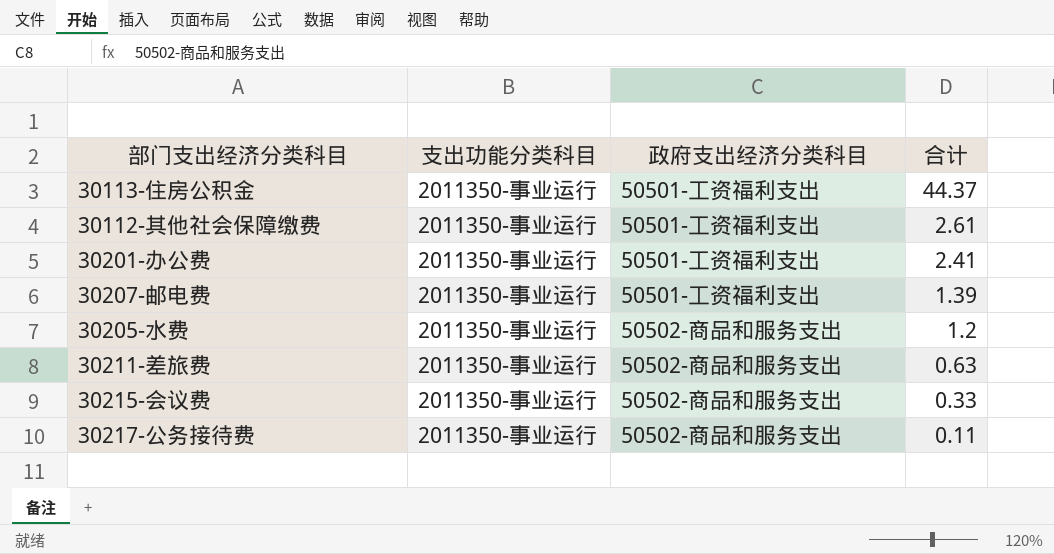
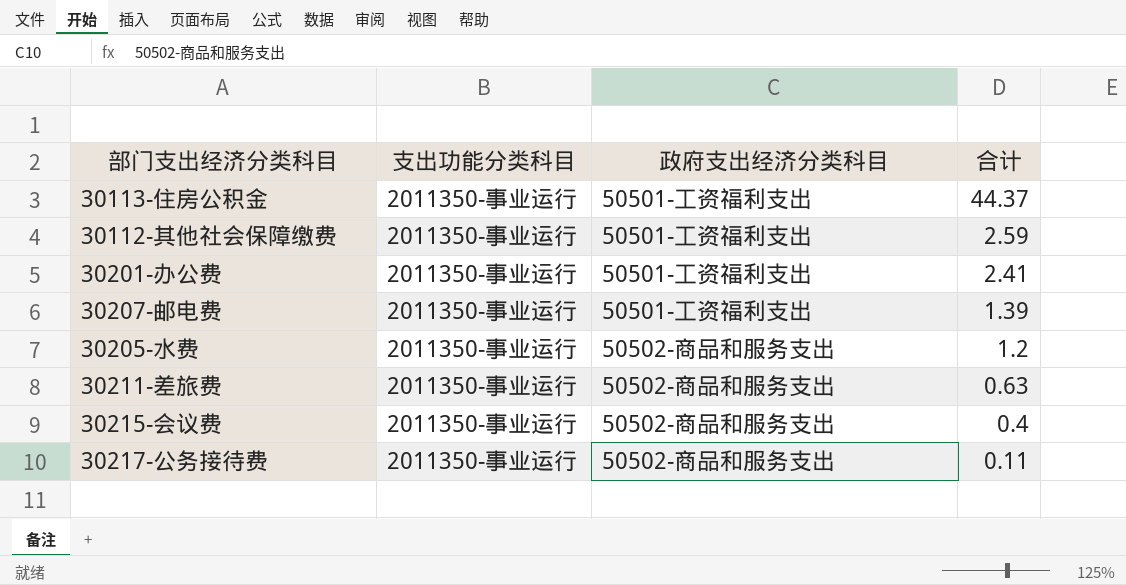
30112-其他社会保障缴费 | 合计: 2.61 -> 2.59
30215-会议费 | 合计: 0.33 -> 0.4

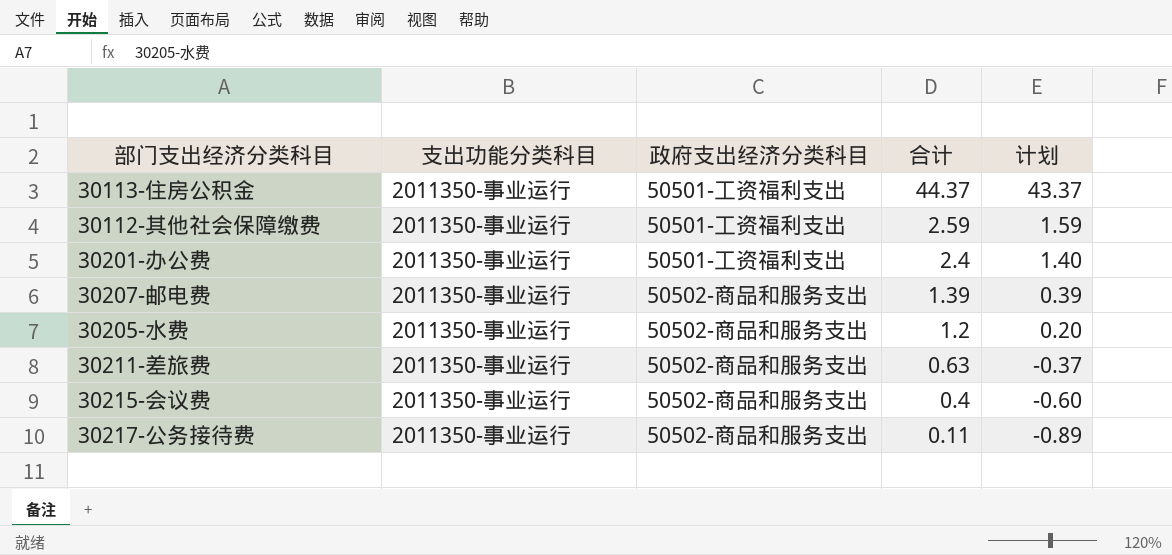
column 计划 | formula: none -> [合计] - 1
30201-办公费 | 合计: 2.41 -> 2.4
30207-邮电费 | 政府支出经济分类科目: 50501-工资福利支出 -> 50502-商品和服务支出

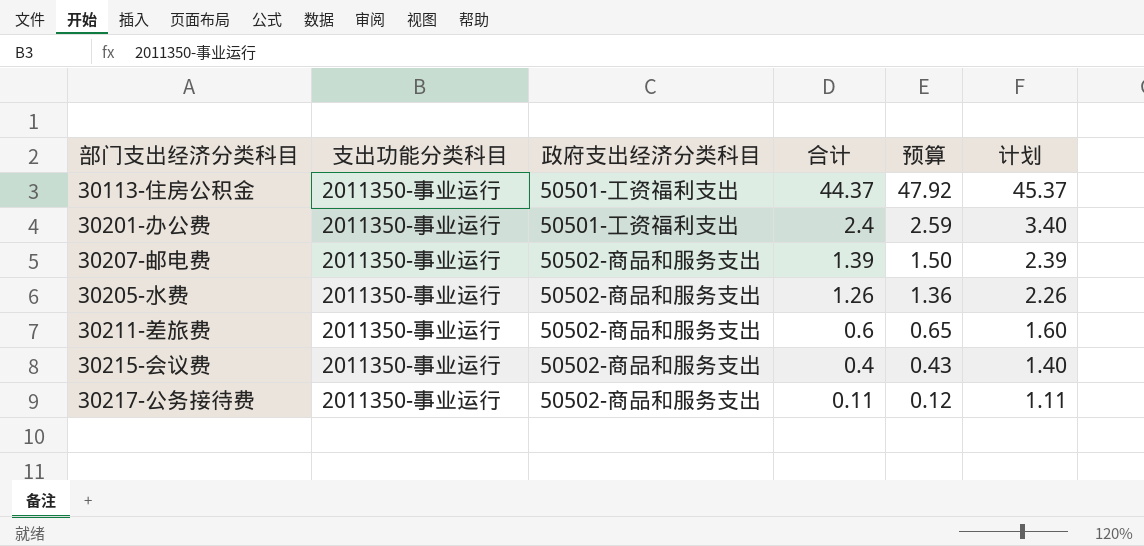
column 预算 | formula: none -> [合计] * 1.08
column 计划 | formula: [合计] - 1 -> [合计] + 1
row 30112-其他社会保障缴费: 2011350-事业运行 | 50501-工资福利支出 | 2.59 | 1.59 -> none
30205-水费 | 合计: 1.2 -> 1.26
30211-差旅费 | 合计: 0.63 -> 0.6

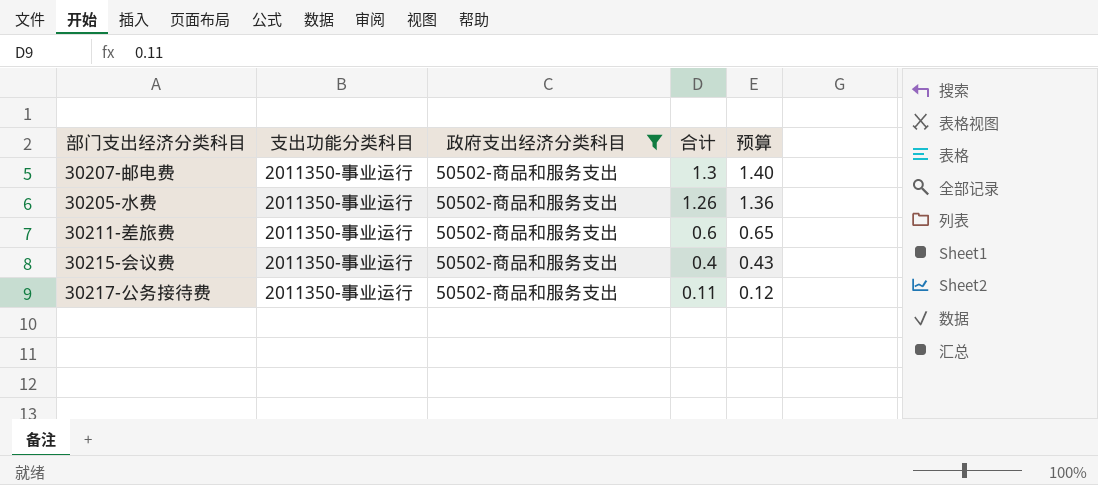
filter: none -> 政府支出经济分类科目 = 50502-商品和服务支出
column 计划 | formula: [合计] + 1 -> none
30207-邮电费 | 合计: 1.39 -> 1.3
30207-邮电费 | 预算: 1.50 -> 1.40

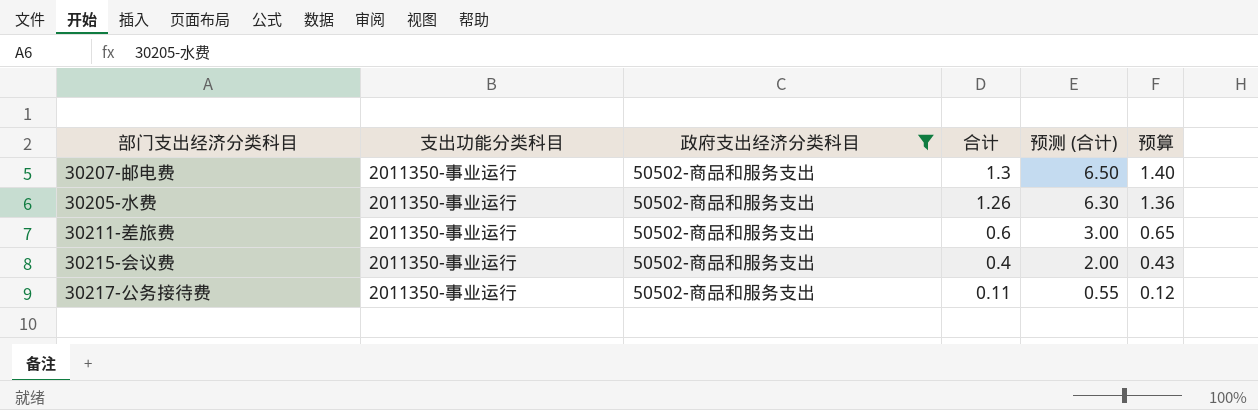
column 预测 (合计) | formula: none -> [合计] * 5

